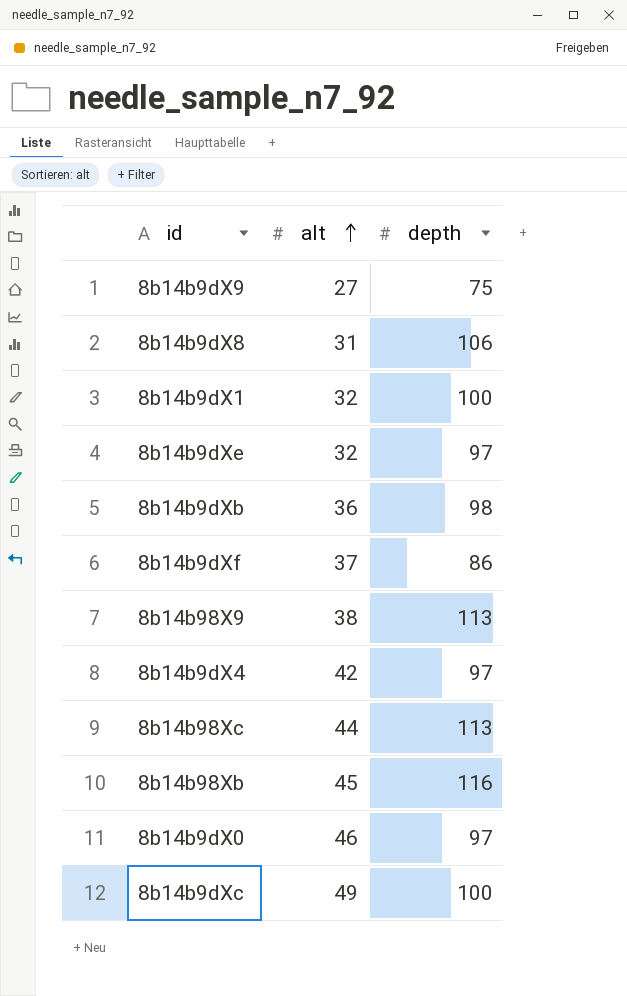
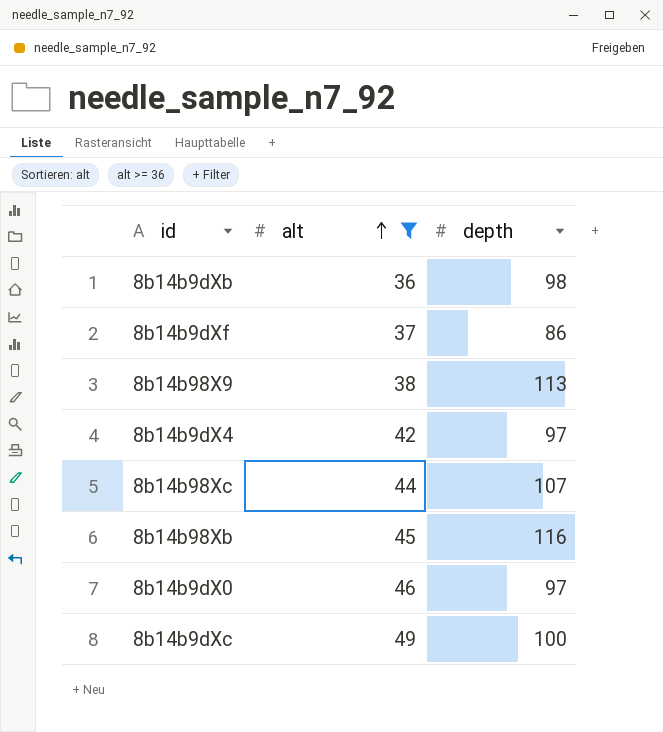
filter: none -> alt >= 36
8b14b98Xc | depth: 113 -> 107

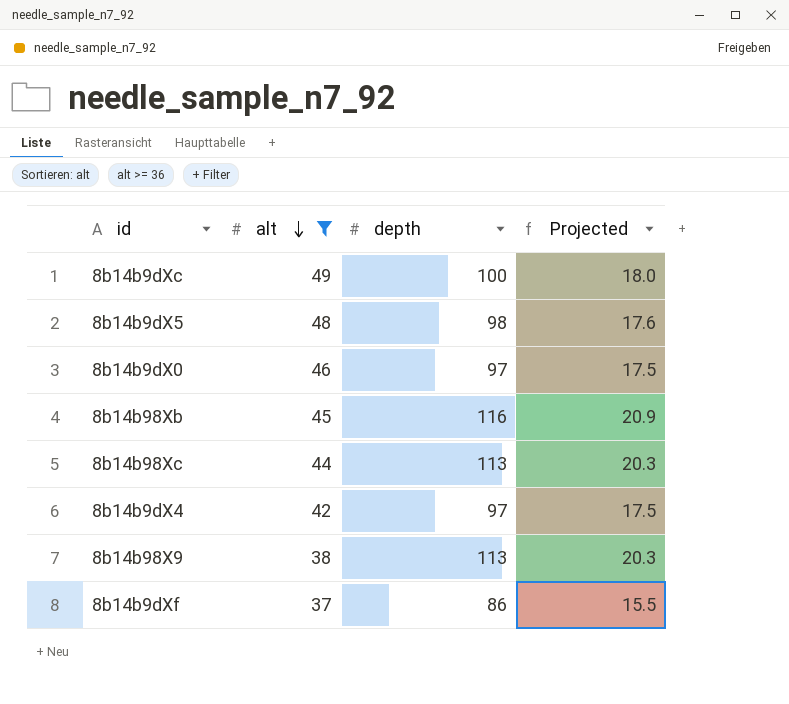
row order: alt ascending -> alt descending
column Projected | formula: none -> [depth] * 0.18
row 8b14b9dXb: 36 | 98 -> none
row 8b14b9dX5: none -> 48 | 98 | 17.6
8b14b98Xc | depth: 107 -> 113

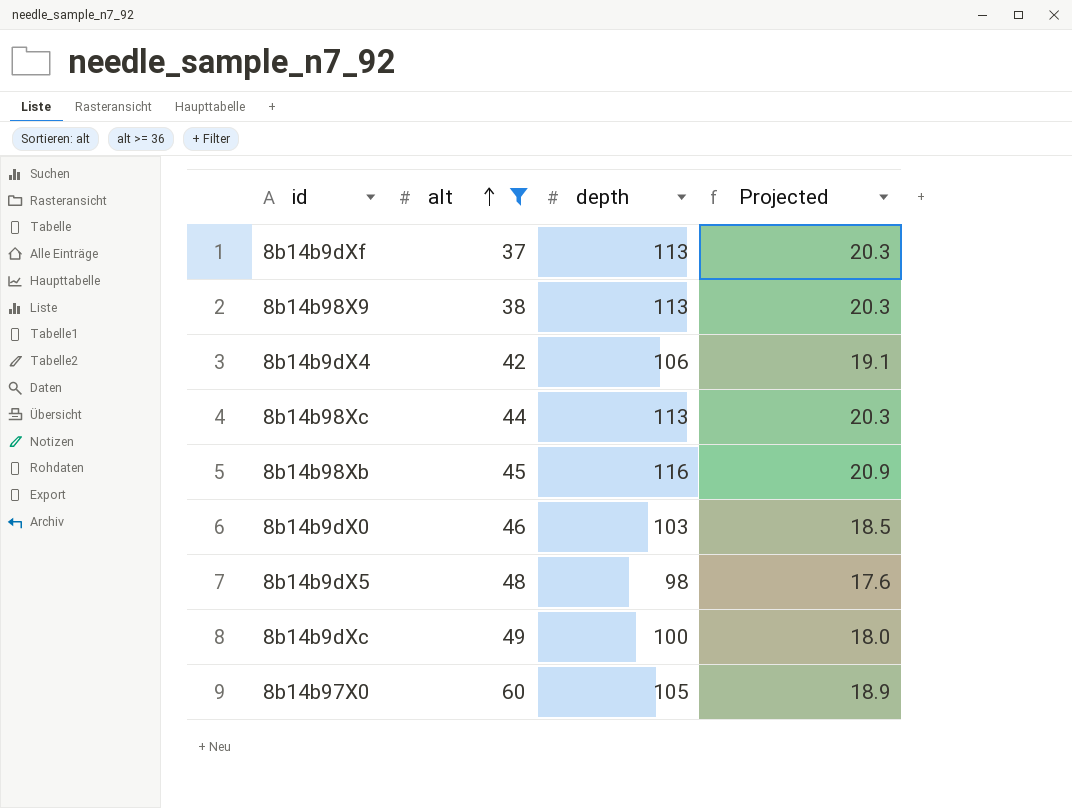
row order: alt descending -> alt ascending
8b14b9dXf | depth: 86 -> 113
8b14b9dXf | Projected: 15.5 -> 20.3
8b14b9dX4 | depth: 97 -> 106
8b14b9dX4 | Projected: 17.5 -> 19.1
8b14b9dX0 | depth: 97 -> 103
8b14b9dX0 | Projected: 17.5 -> 18.5
row 8b14b97X0: none -> 60 | 105 | 18.9

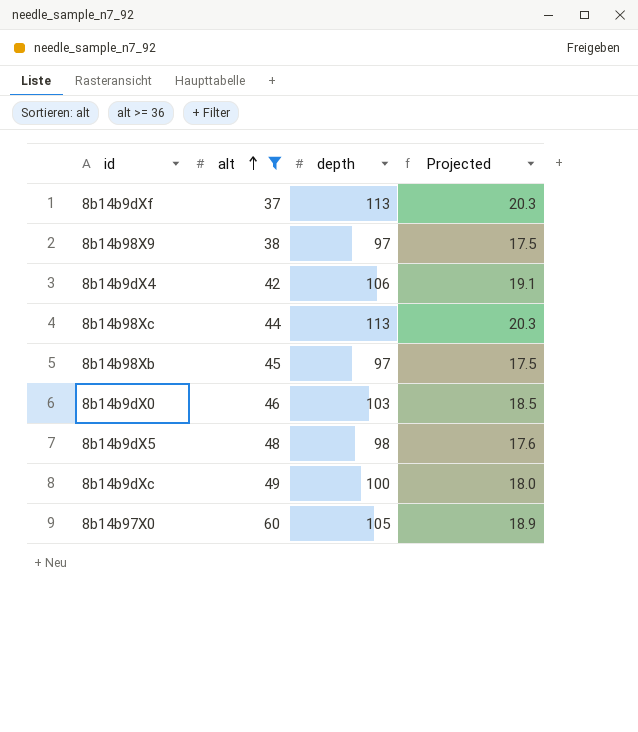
8b14b98X9 | depth: 113 -> 97
8b14b98X9 | Projected: 20.3 -> 17.5
8b14b98Xb | depth: 116 -> 97
8b14b98Xb | Projected: 20.9 -> 17.5

